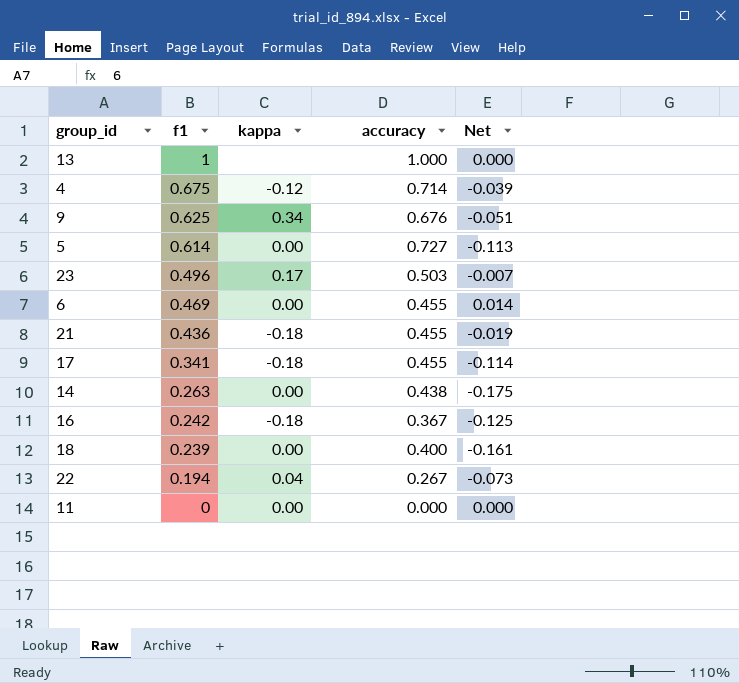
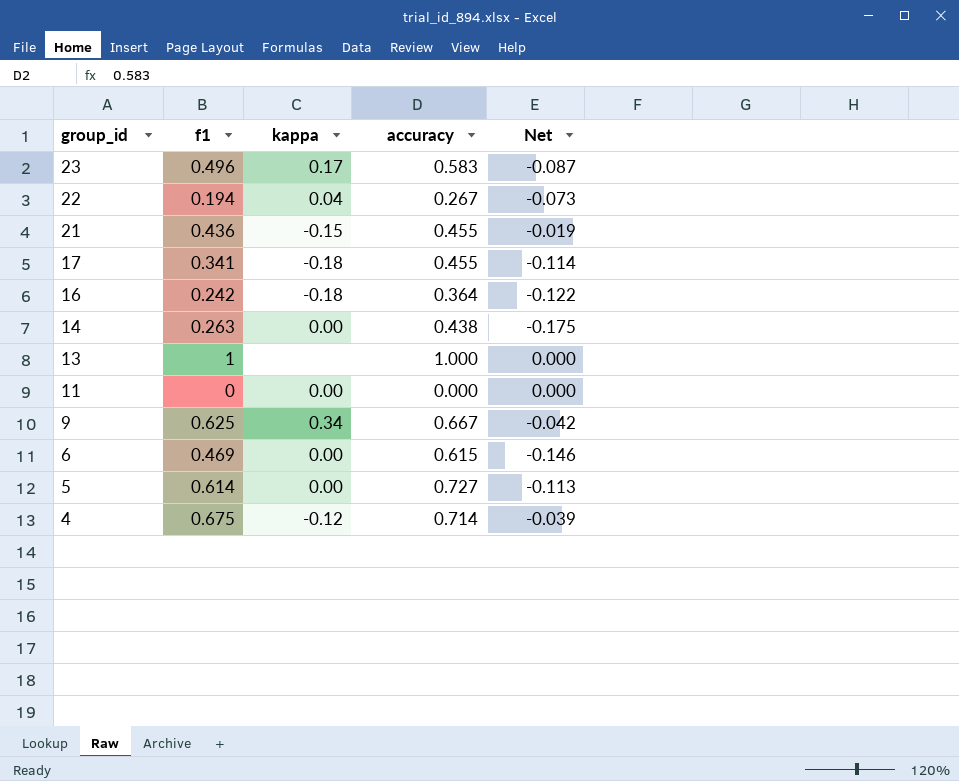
row order: f1 descending -> group_id descending
row 18: 0.239 | 0.00 | 0.400 | -0.161 -> none
23 | accuracy: 0.503 -> 0.583
23 | Net: -0.007 -> -0.087
21 | kappa: -0.18 -> -0.15
16 | accuracy: 0.367 -> 0.364
16 | Net: -0.125 -> -0.122
9 | accuracy: 0.676 -> 0.667
9 | Net: -0.051 -> -0.042
6 | accuracy: 0.455 -> 0.615
6 | Net: 0.014 -> -0.146

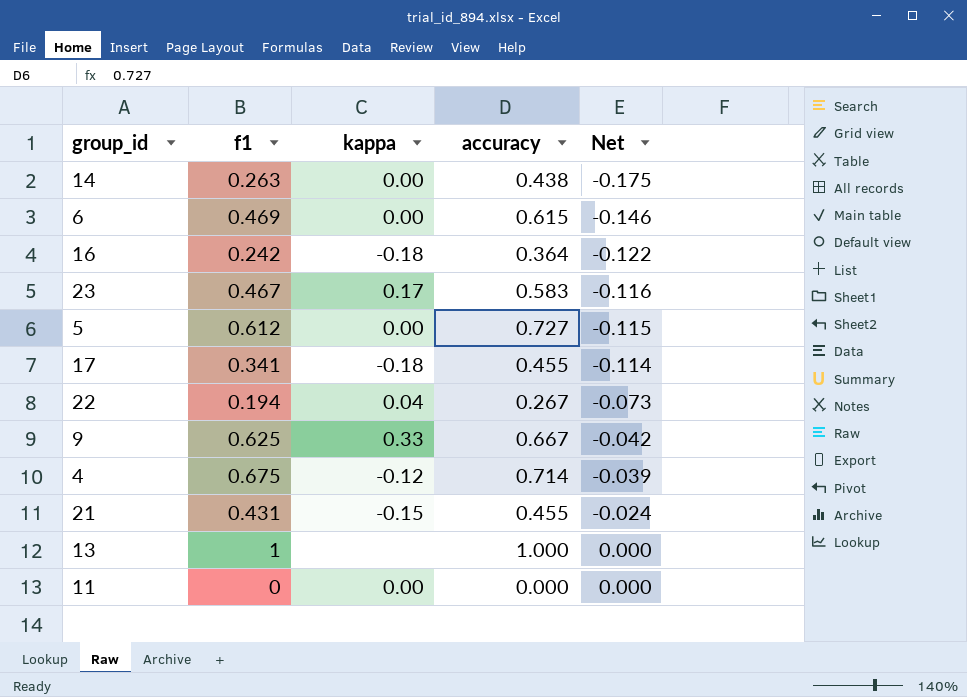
row order: group_id descending -> Net ascending
23 | f1: 0.496 -> 0.467
23 | Net: -0.087 -> -0.116
5 | f1: 0.614 -> 0.612
5 | Net: -0.113 -> -0.115
9 | kappa: 0.34 -> 0.33
21 | f1: 0.436 -> 0.431
21 | Net: -0.019 -> -0.024

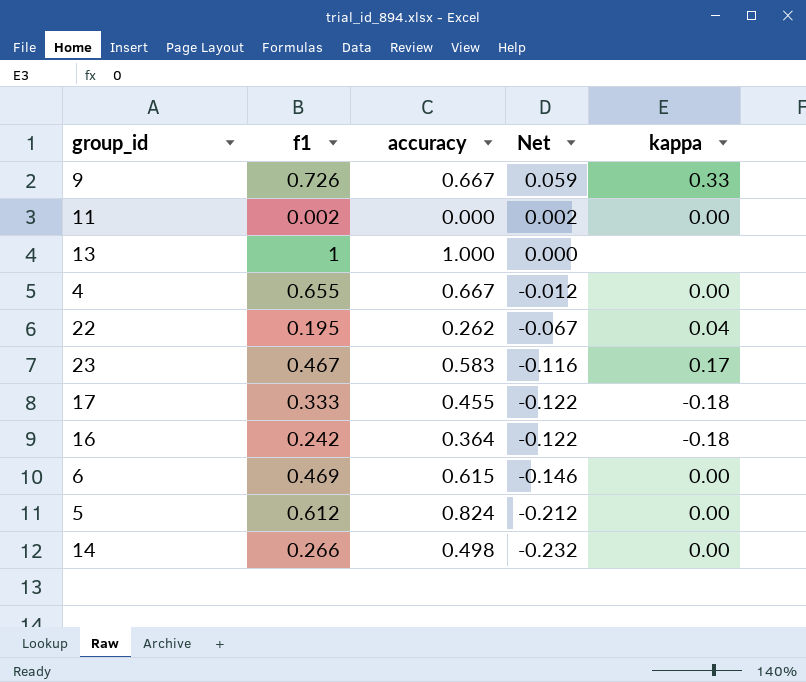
row order: Net ascending -> Net descending
column kappa | position: 3 -> 5
row 21: 0.431 | -0.15 | 0.455 | -0.024 -> none
9 | f1: 0.625 -> 0.726
9 | Net: -0.042 -> 0.059
11 | f1: 0 -> 0.002
11 | Net: 0.000 -> 0.002
4 | f1: 0.675 -> 0.655
4 | accuracy: 0.714 -> 0.667
4 | Net: -0.039 -> -0.012
4 | kappa: -0.12 -> 0.00
22 | f1: 0.194 -> 0.195
22 | accuracy: 0.267 -> 0.262
22 | Net: -0.073 -> -0.067
17 | f1: 0.341 -> 0.333
17 | Net: -0.114 -> -0.122
5 | accuracy: 0.727 -> 0.824
5 | Net: -0.115 -> -0.212
14 | f1: 0.263 -> 0.266
14 | accuracy: 0.438 -> 0.498
14 | Net: -0.175 -> -0.232

